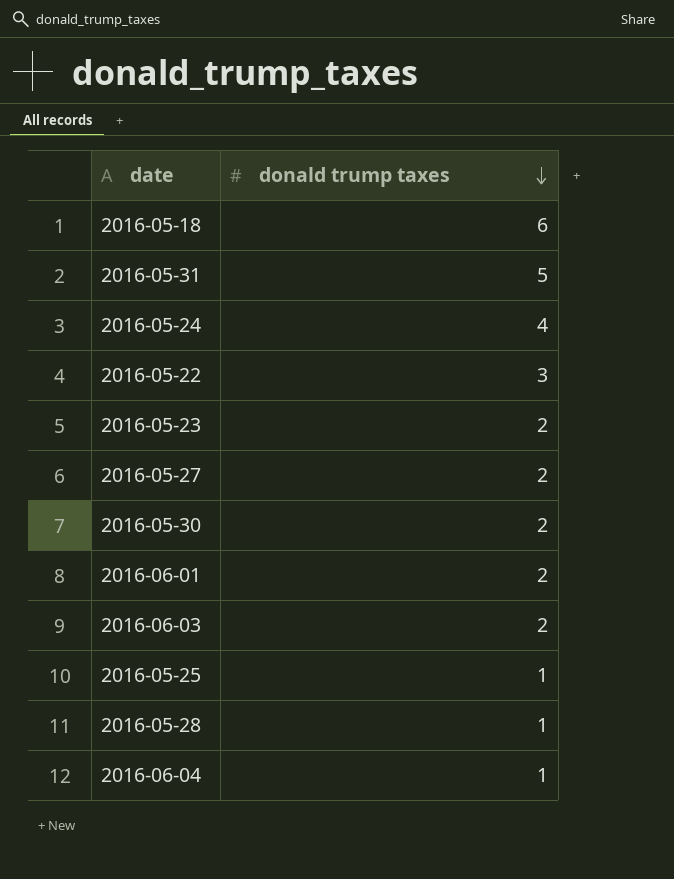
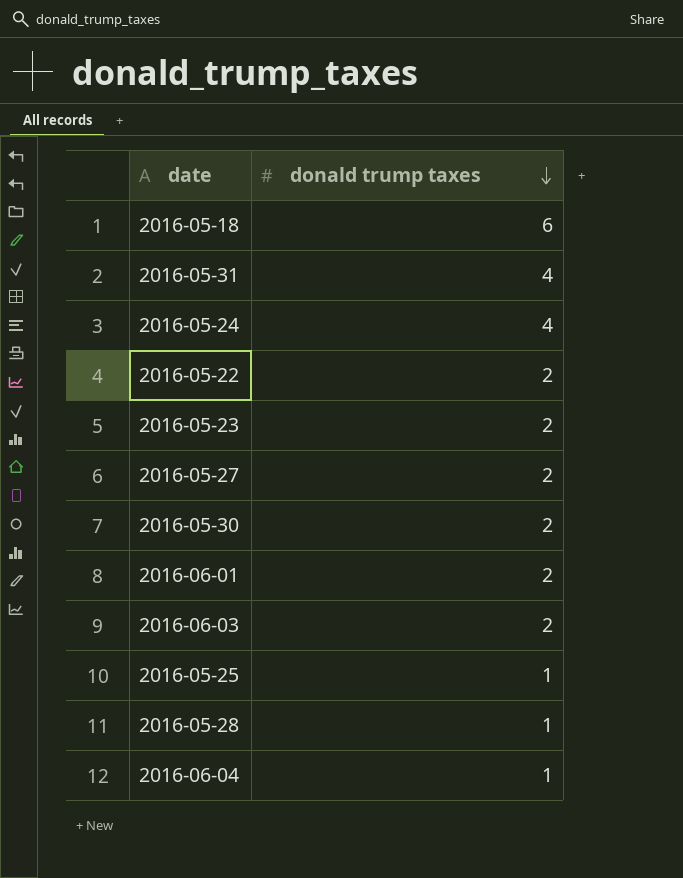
2016-05-31 | donald trump taxes: 5 -> 4
2016-05-22 | donald trump taxes: 3 -> 2

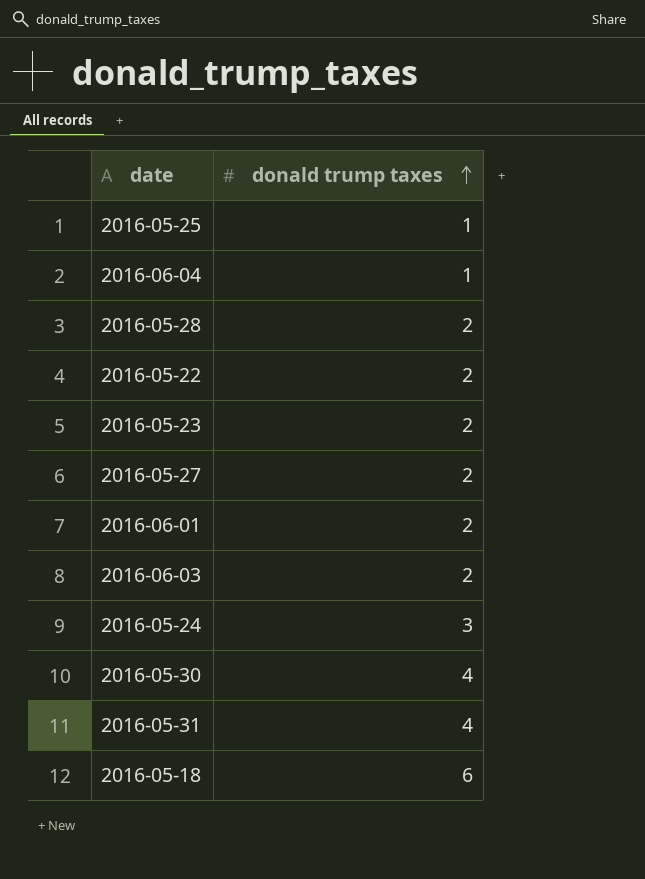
row order: donald trump taxes descending -> donald trump taxes ascending
2016-05-28 | donald trump taxes: 1 -> 2
2016-05-24 | donald trump taxes: 4 -> 3
2016-05-30 | donald trump taxes: 2 -> 4

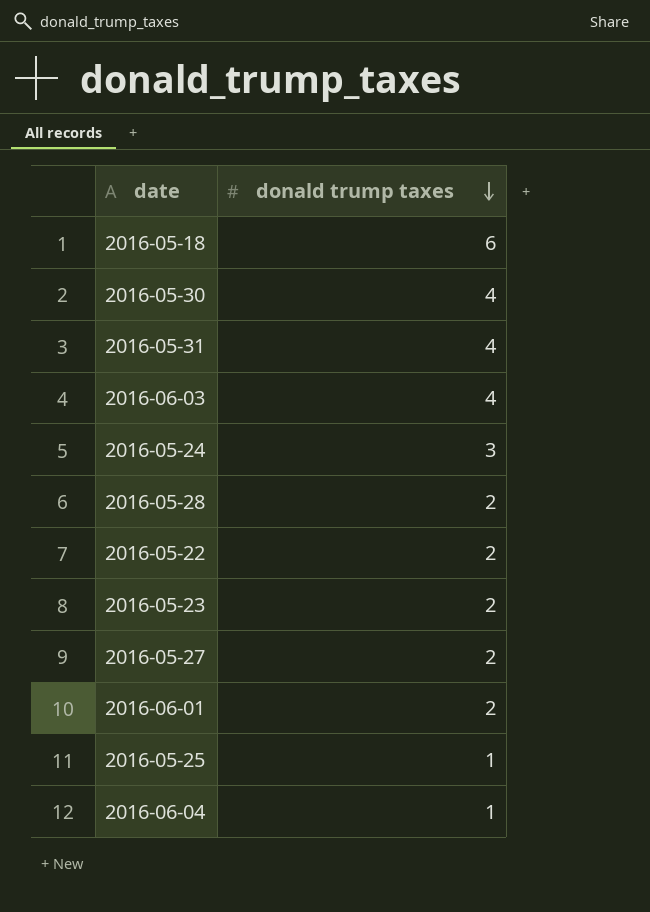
row order: donald trump taxes ascending -> donald trump taxes descending
2016-06-03 | donald trump taxes: 2 -> 4

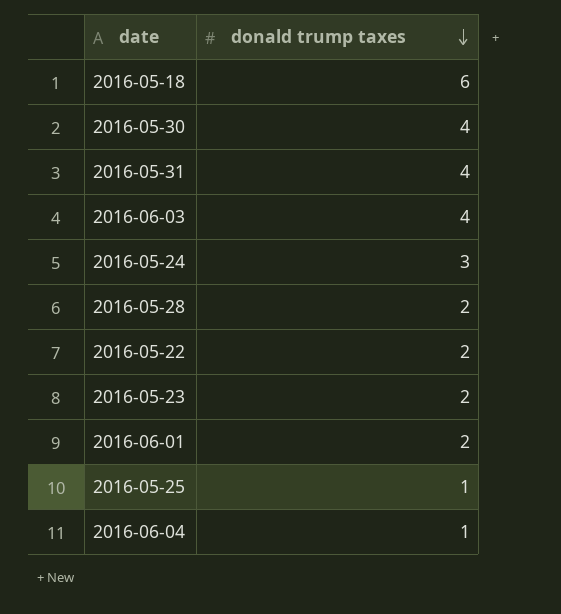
row 2016-05-27: 2 -> none

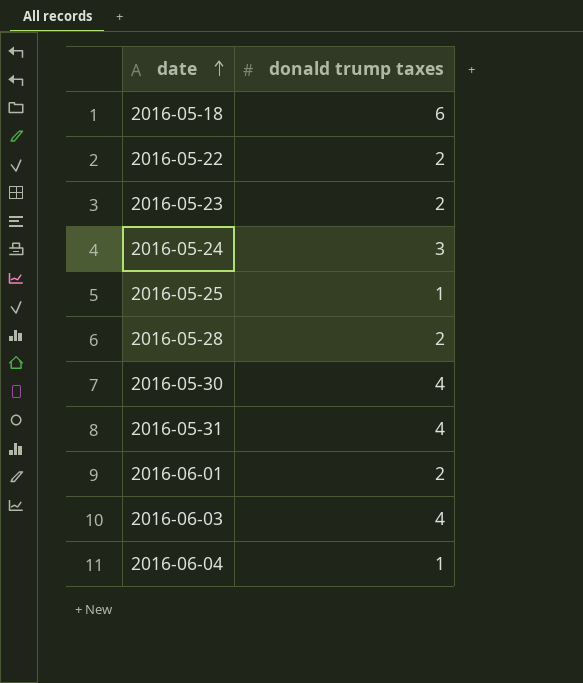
row order: donald trump taxes descending -> date ascending

